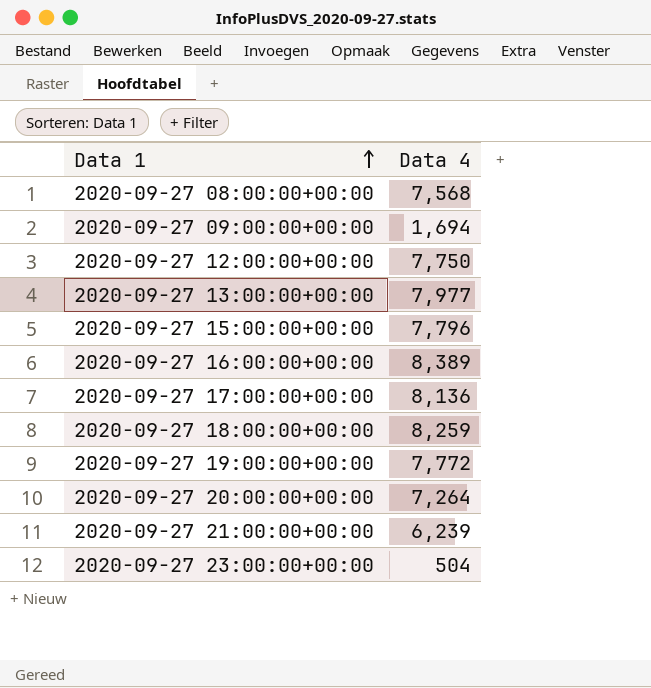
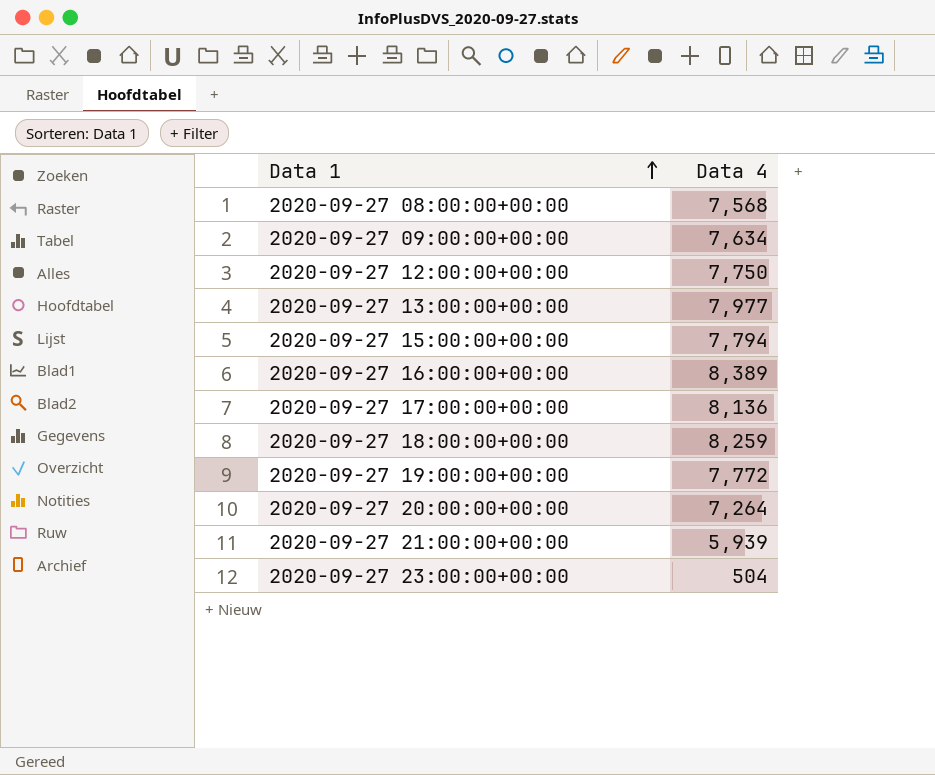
2020-09-27 09:00:00+00:00 | Data 4: 1,694 -> 7,634
2020-09-27 15:00:00+00:00 | Data 4: 7,796 -> 7,794
2020-09-27 21:00:00+00:00 | Data 4: 6,239 -> 5,939

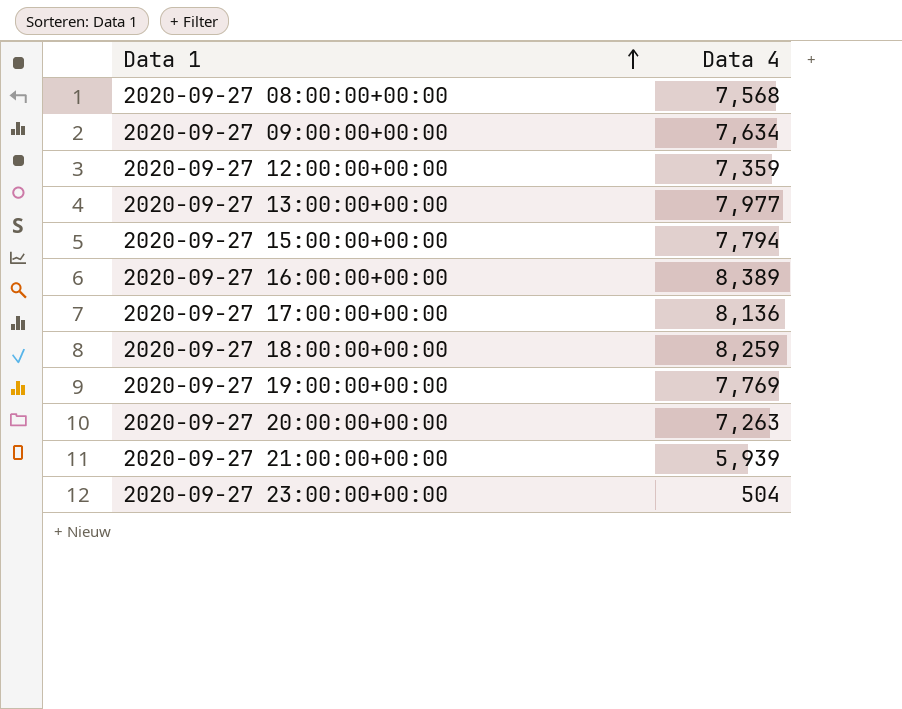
2020-09-27 12:00:00+00:00 | Data 4: 7,750 -> 7,359
2020-09-27 19:00:00+00:00 | Data 4: 7,772 -> 7,769
2020-09-27 20:00:00+00:00 | Data 4: 7,264 -> 7,263

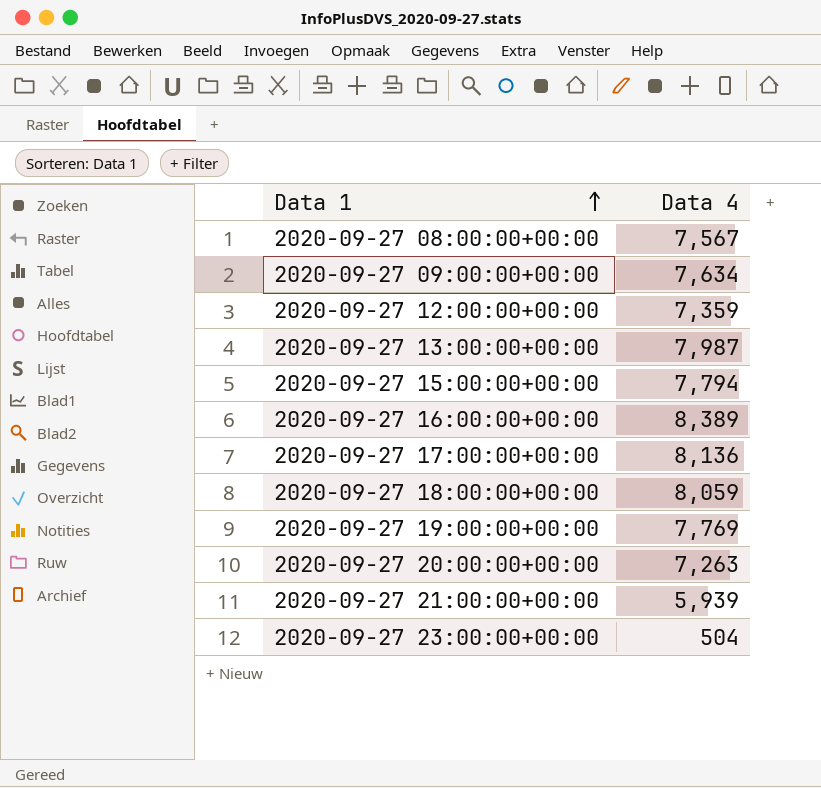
2020-09-27 08:00:00+00:00 | Data 4: 7,568 -> 7,567
2020-09-27 13:00:00+00:00 | Data 4: 7,977 -> 7,987
2020-09-27 18:00:00+00:00 | Data 4: 8,259 -> 8,059

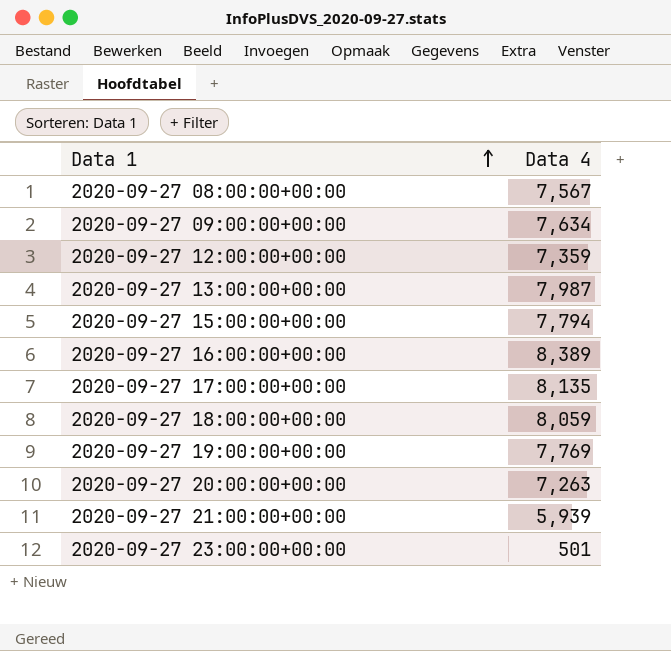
2020-09-27 17:00:00+00:00 | Data 4: 8,136 -> 8,135
2020-09-27 23:00:00+00:00 | Data 4: 504 -> 501

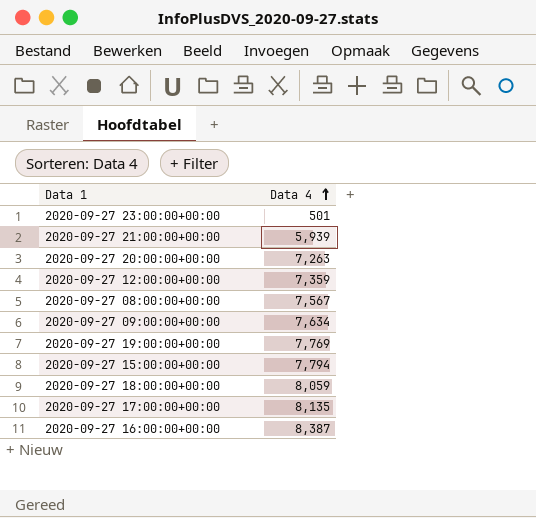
row order: Data 1 ascending -> Data 4 ascending
row 2020-09-27 13:00:00+00:00: 7,987 -> none
2020-09-27 16:00:00+00:00 | Data 4: 8,389 -> 8,387

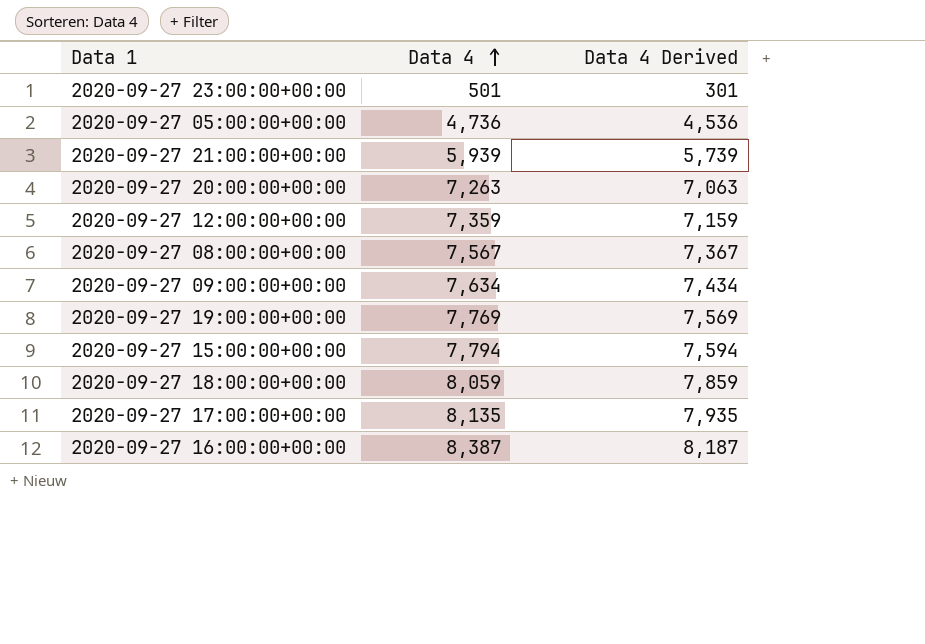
column Data 4 Derived | formula: none -> [Data 4] - 200
row 2020-09-27 05:00:00+00:00: none -> 4,736 | 4,536

